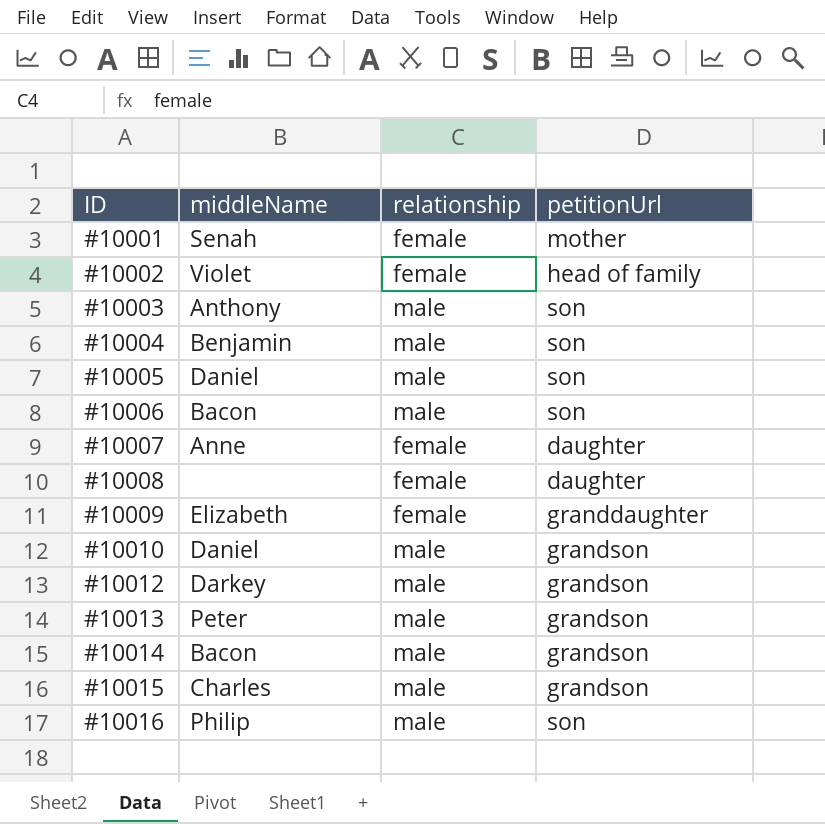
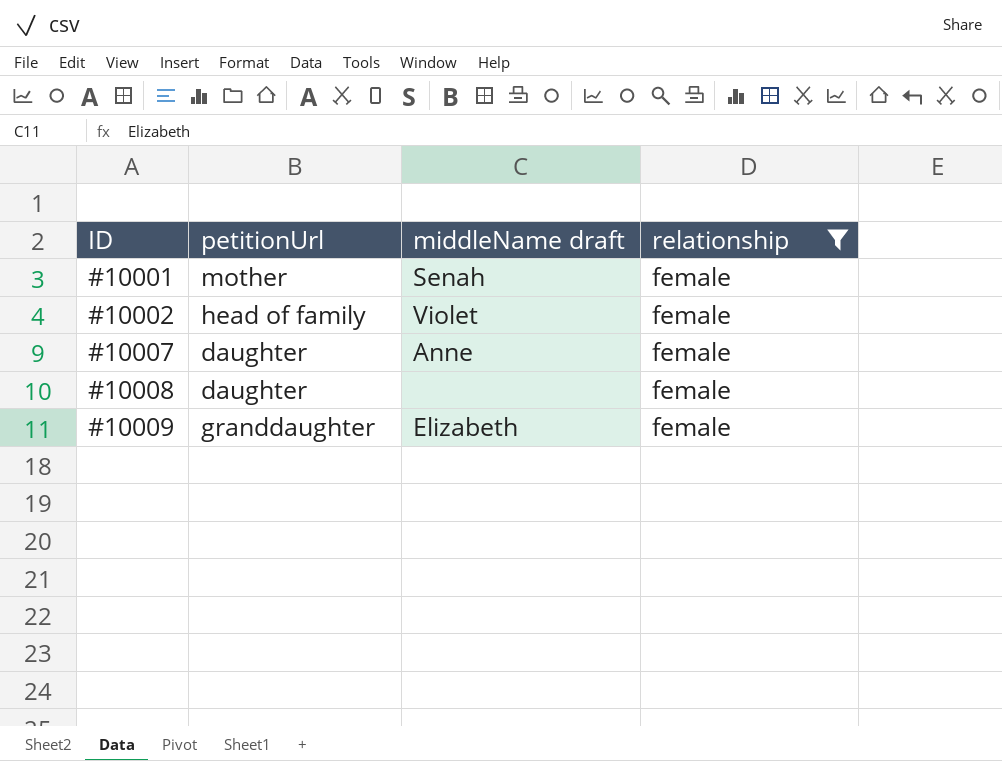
filter: none -> relationship = female
column petitionUrl | position: 4 -> 2
column name: middleName -> middleName draft

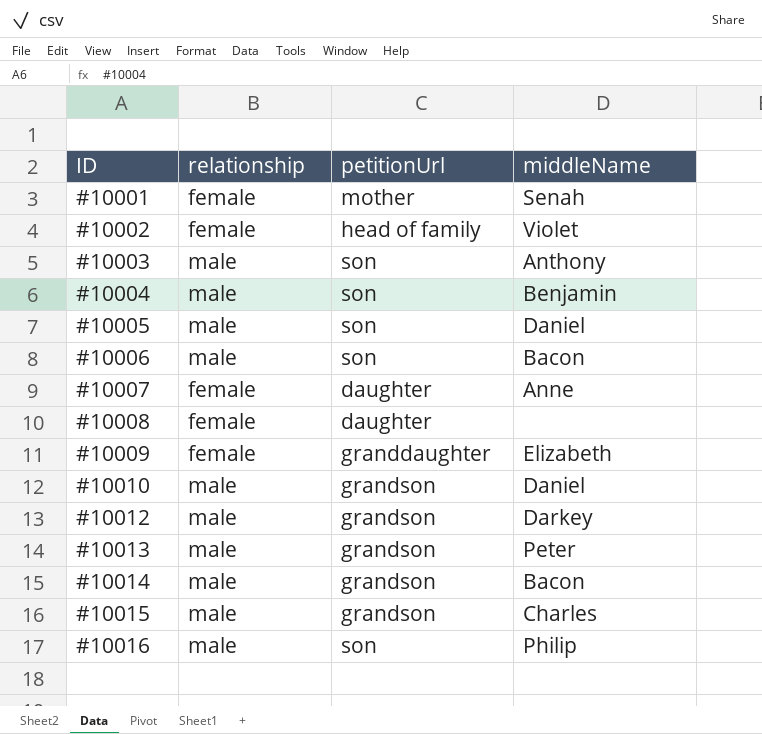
filter: relationship = female -> none
column relationship | position: 4 -> 2
column name: middleName draft -> middleName

